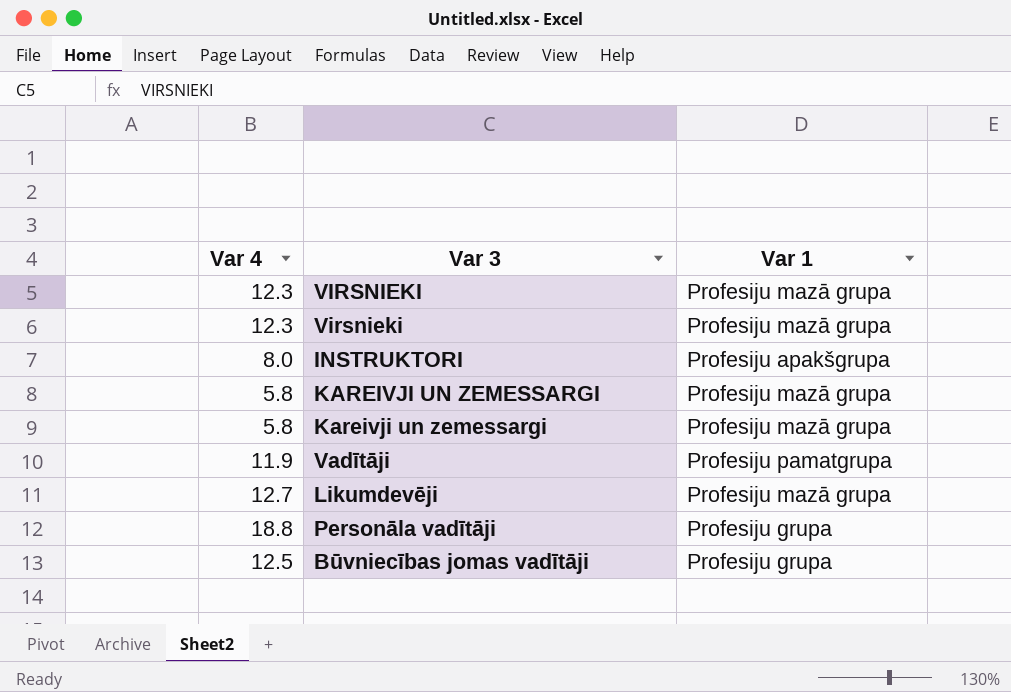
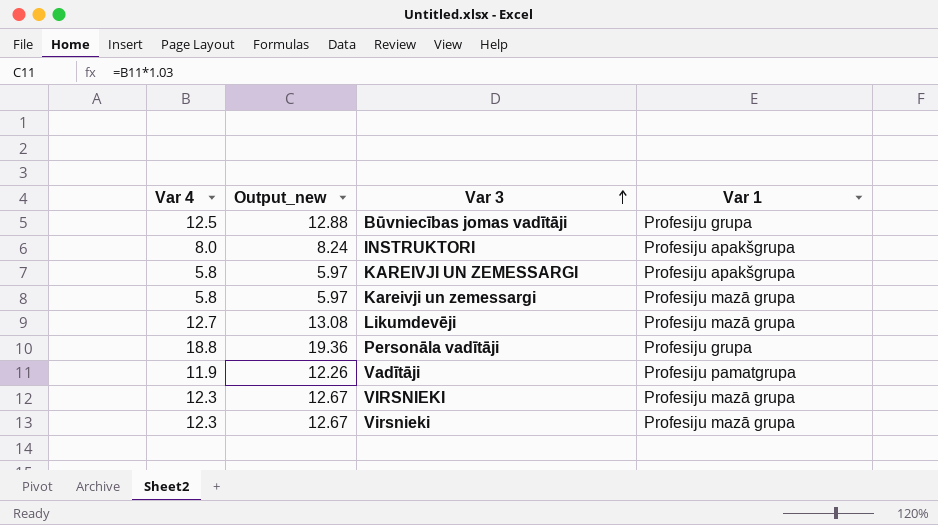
row order: none -> Var 3 ascending
column Output_new | formula: none -> [Var 4] * 1.03
KAREIVJI UN ZEMESSARGI | Var 1: Profesiju mazā grupa -> Profesiju apakšgrupa

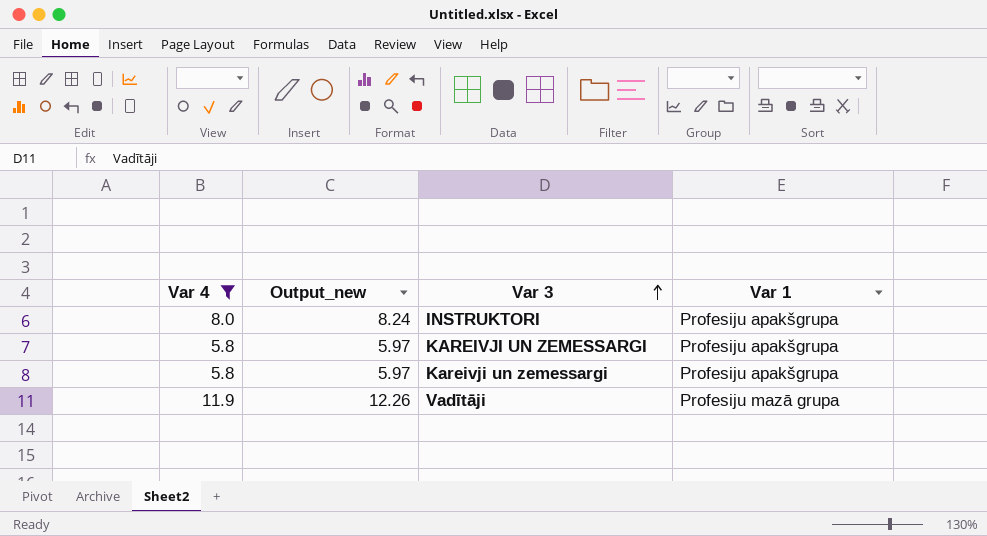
filter: none -> Var 4 <= 11.9
Kareivji un zemessargi | Var 1: Profesiju mazā grupa -> Profesiju apakšgrupa
Vadītāji | Var 1: Profesiju pamatgrupa -> Profesiju mazā grupa

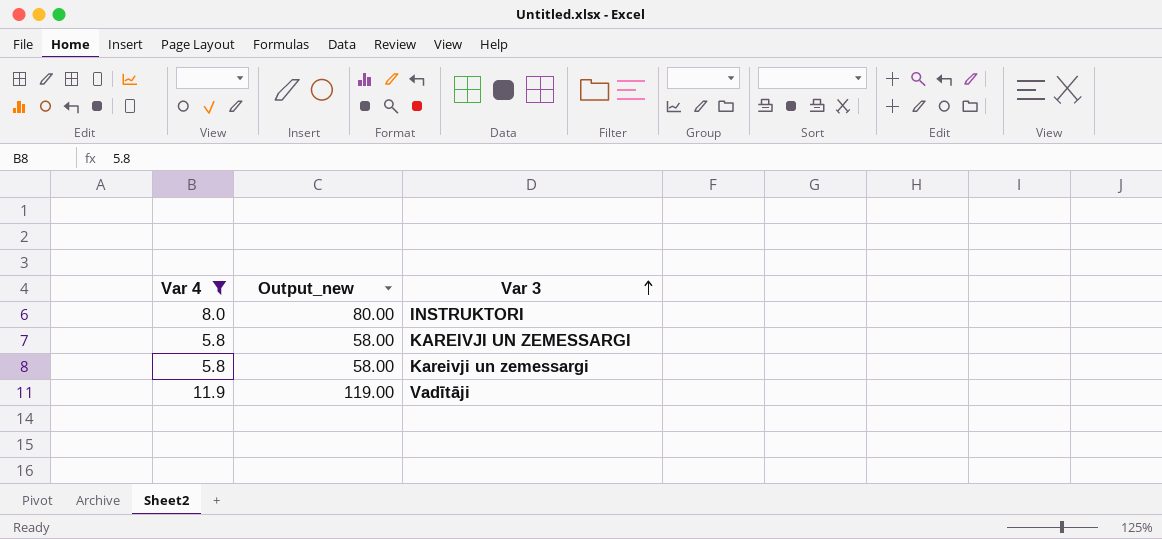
column Var 1 | position: 4 -> none
column Output_new | formula: [Var 4] * 1.03 -> [Var 4] * 10

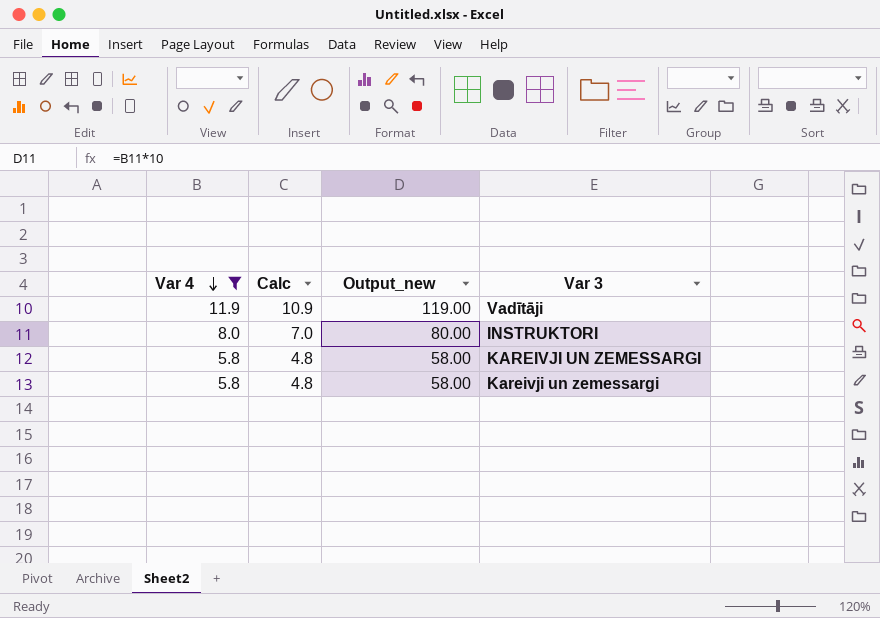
row order: Var 3 ascending -> Var 4 descending
column Calc | formula: none -> [Var 4] - 1

